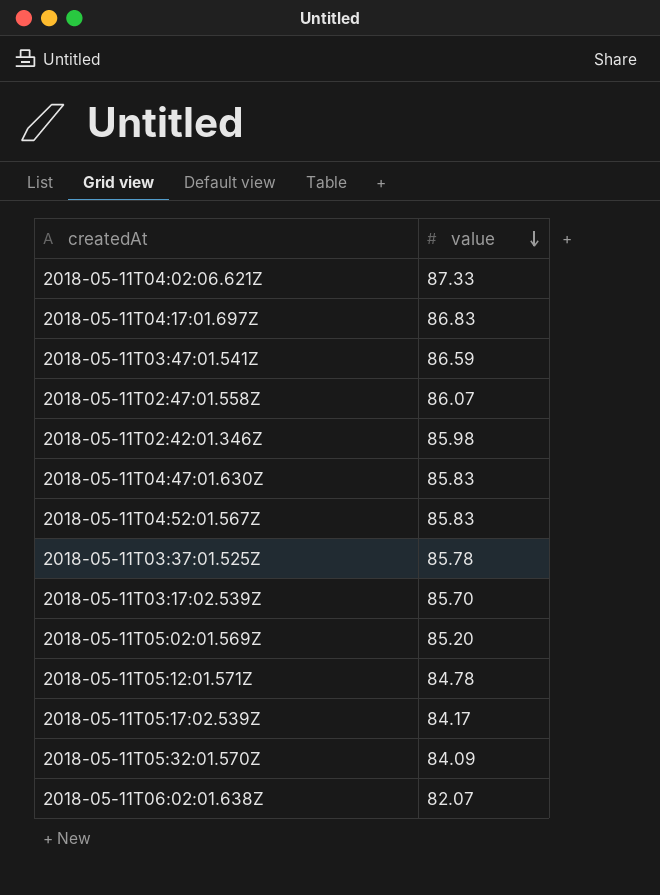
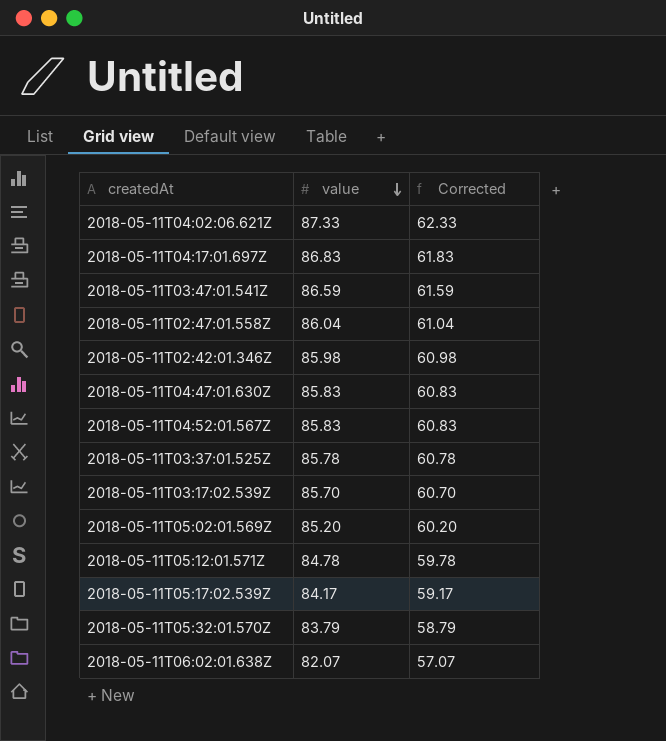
column Corrected | formula: none -> [value] - 25
2018-05-11T02:47:01.558Z | value: 86.07 -> 86.04
2018-05-11T05:32:01.570Z | value: 84.09 -> 83.79

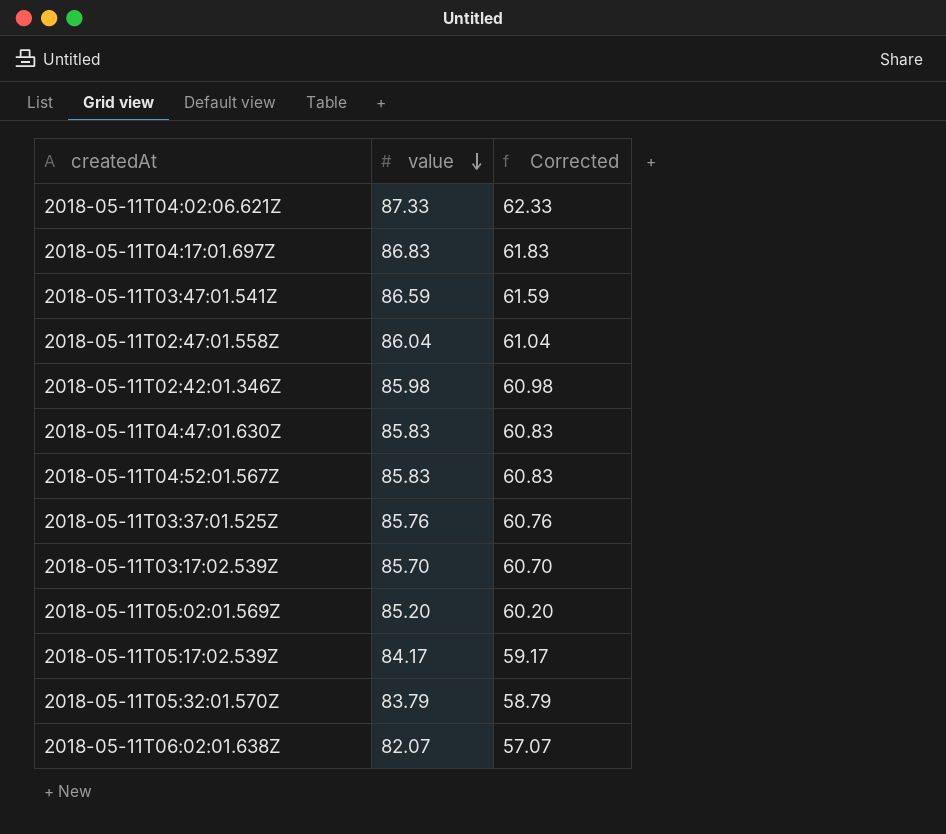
row 2018-05-11T05:12:01.571Z: 84.78 | 59.78 -> none
2018-05-11T03:37:01.525Z | value: 85.78 -> 85.76
2018-05-11T03:37:01.525Z | Corrected: 60.78 -> 60.76

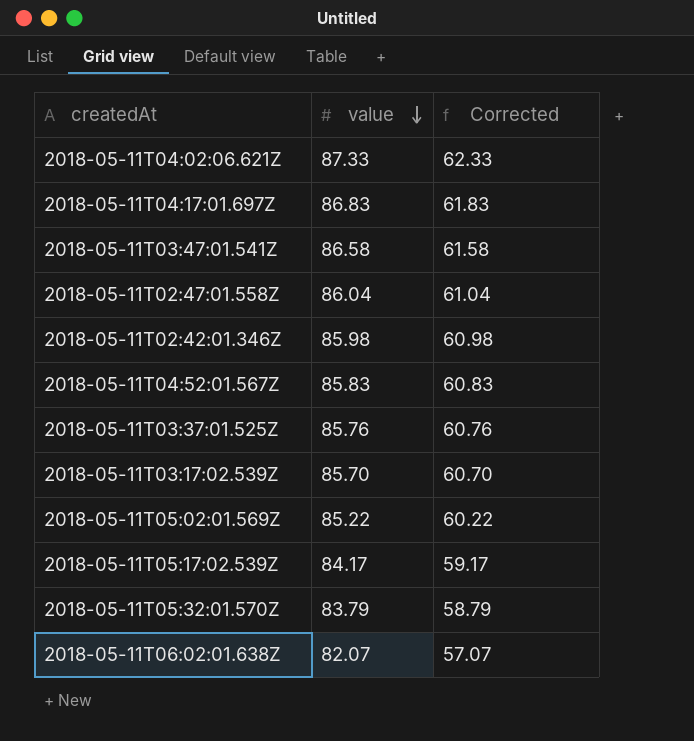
row 2018-05-11T04:47:01.630Z: 85.83 | 60.83 -> none
2018-05-11T03:47:01.541Z | value: 86.59 -> 86.58
2018-05-11T03:47:01.541Z | Corrected: 61.59 -> 61.58
2018-05-11T05:02:01.569Z | value: 85.20 -> 85.22
2018-05-11T05:02:01.569Z | Corrected: 60.20 -> 60.22

